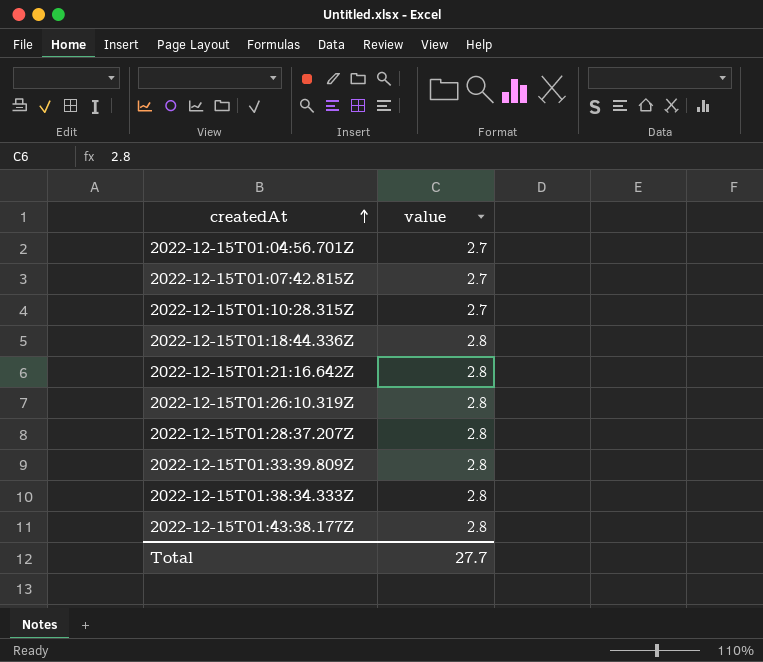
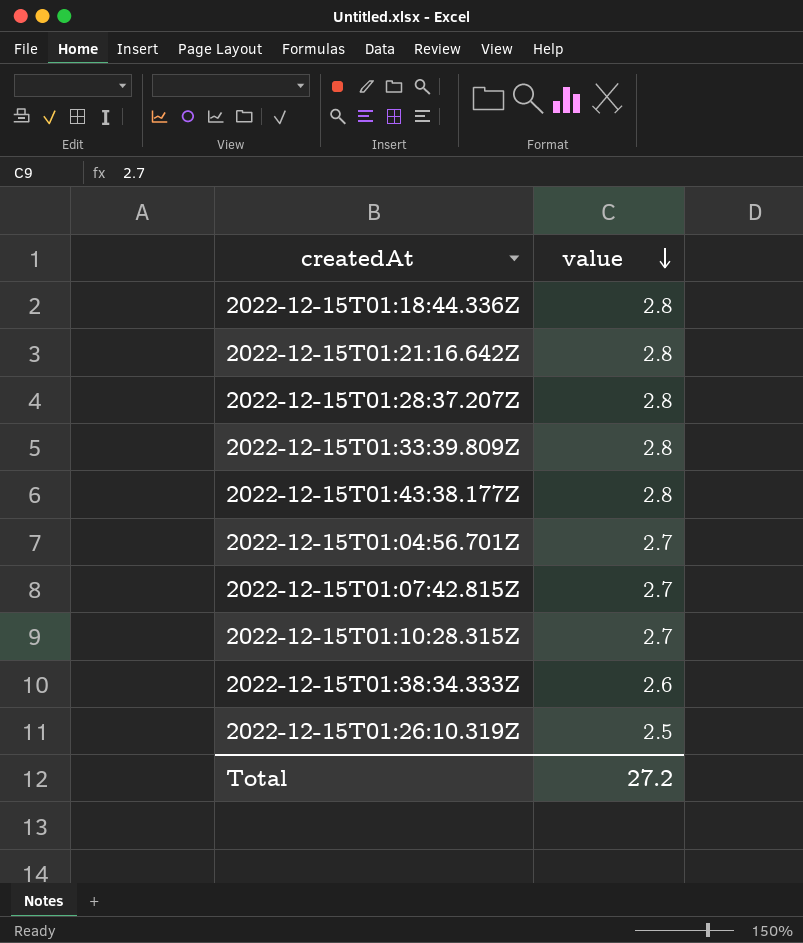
row order: createdAt ascending -> value descending
2022-12-15T01:38:34.333Z | value: 2.8 -> 2.6
2022-12-15T01:26:10.319Z | value: 2.8 -> 2.5
Total | value: 27.7 -> 27.2

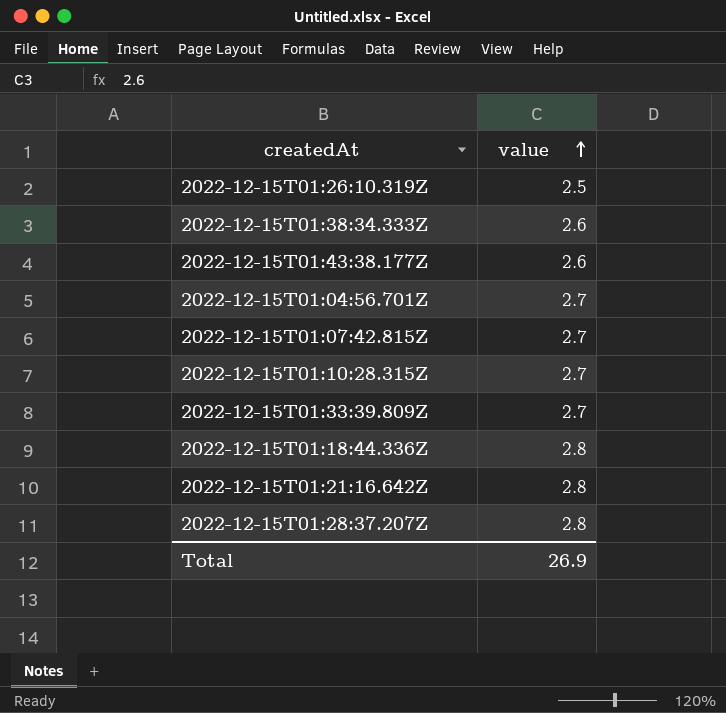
row order: value descending -> value ascending
2022-12-15T01:43:38.177Z | value: 2.8 -> 2.6
2022-12-15T01:33:39.809Z | value: 2.8 -> 2.7
Total | value: 27.2 -> 26.9

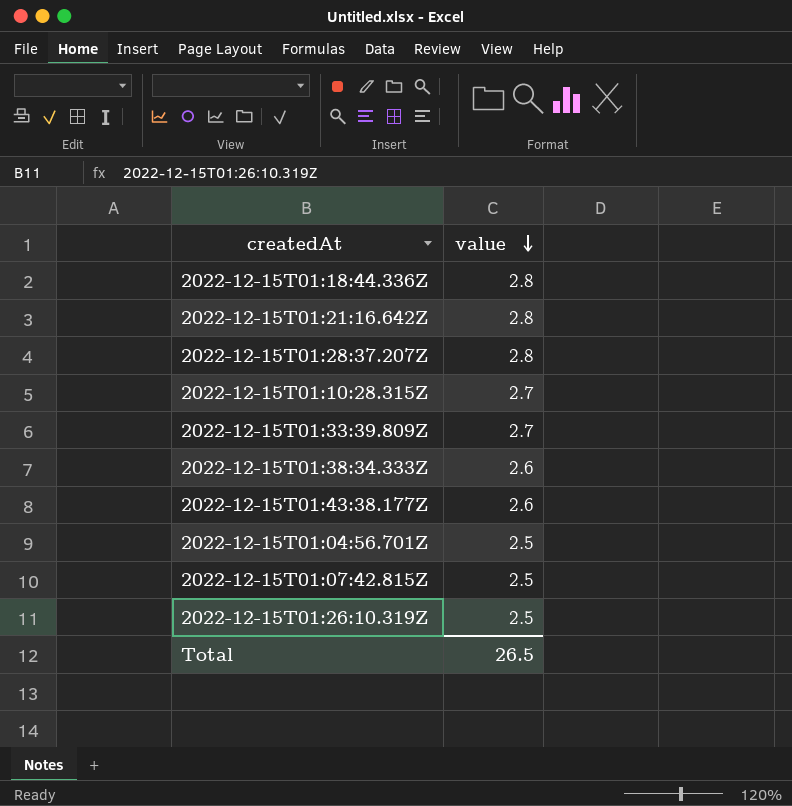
row order: value ascending -> value descending
2022-12-15T01:04:56.701Z | value: 2.7 -> 2.5
2022-12-15T01:07:42.815Z | value: 2.7 -> 2.5
Total | value: 26.9 -> 26.5

